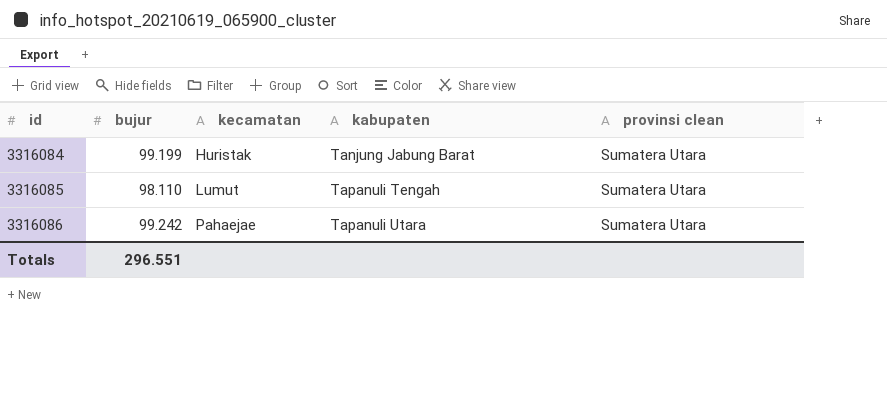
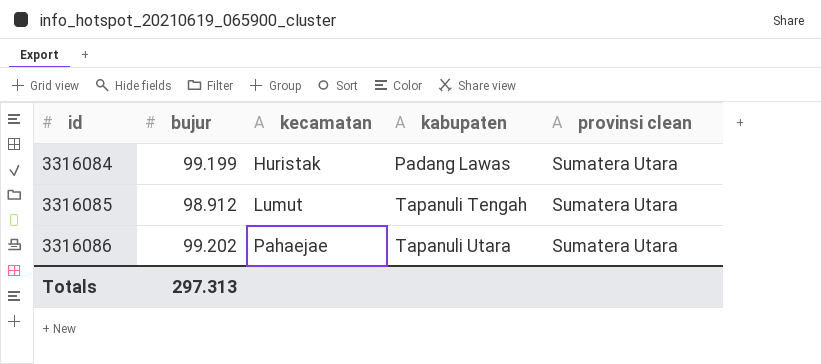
3316084 | kabupaten: Tanjung Jabung Barat -> Padang Lawas
3316085 | bujur: 98.110 -> 98.912
3316086 | bujur: 99.242 -> 99.202
Totals | bujur: 296.551 -> 297.313

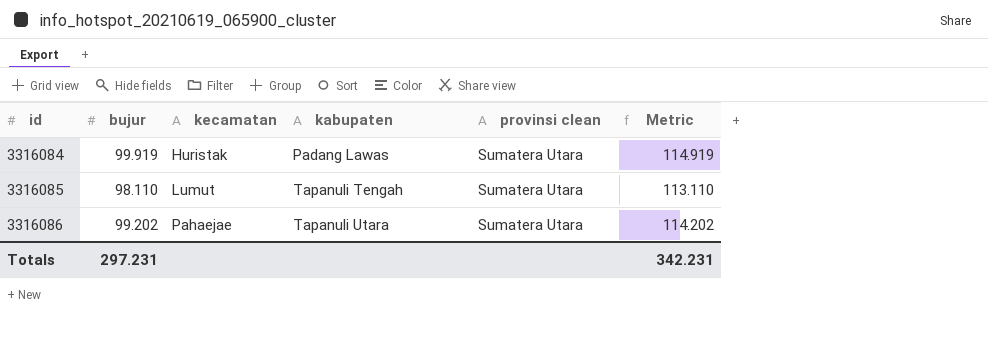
column Metric | formula: none -> [bujur] + 15
3316084 | bujur: 99.199 -> 99.919
3316085 | bujur: 98.912 -> 98.110
Totals | bujur: 297.313 -> 297.231

